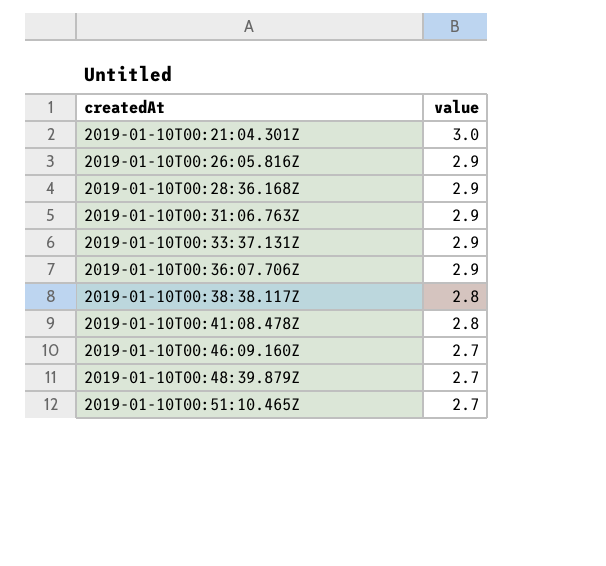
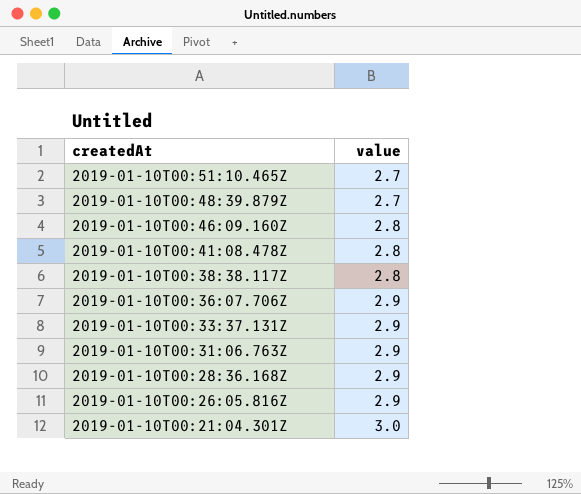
row order: createdAt ascending -> createdAt descending
2019-01-10T00:46:09.160Z | value: 2.7 -> 2.8

